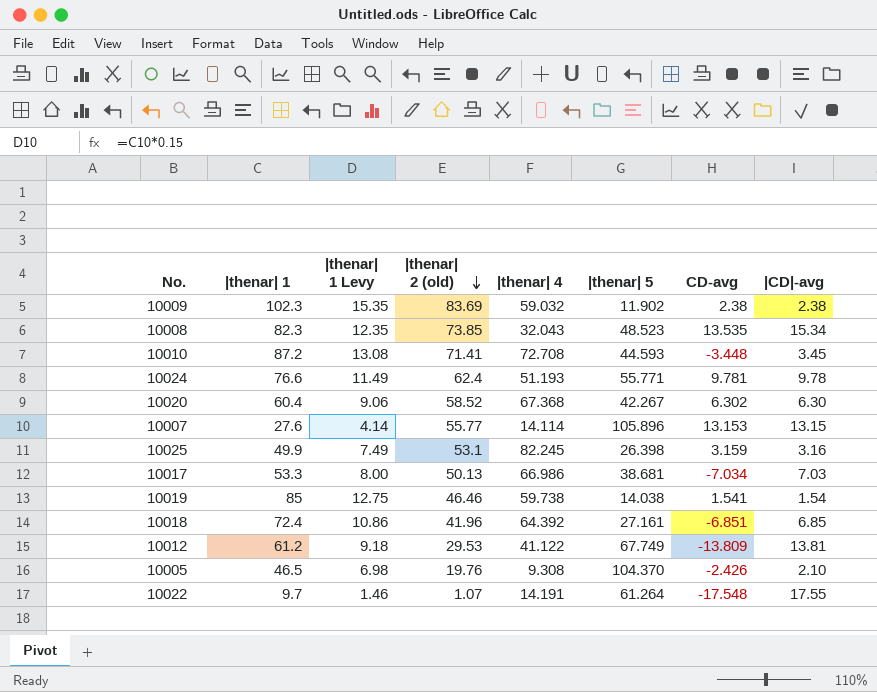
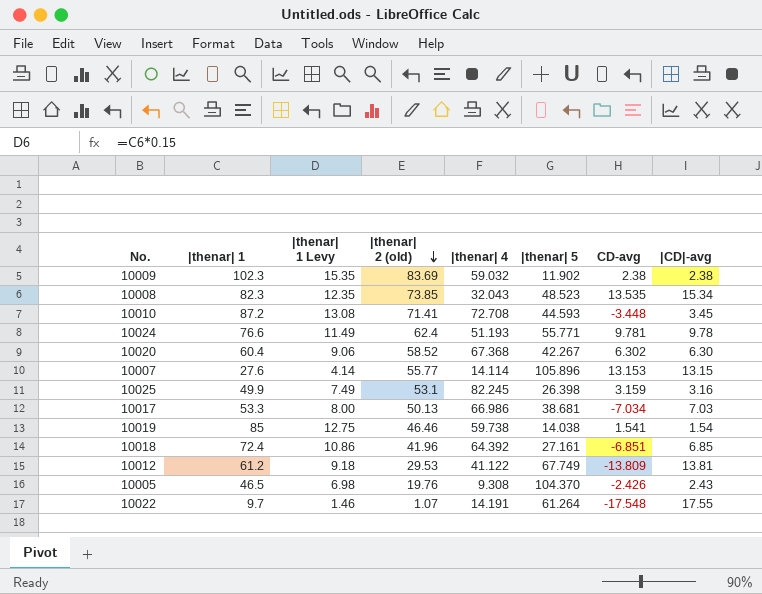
10005 | |CD|-avg: 2.10 -> 2.43

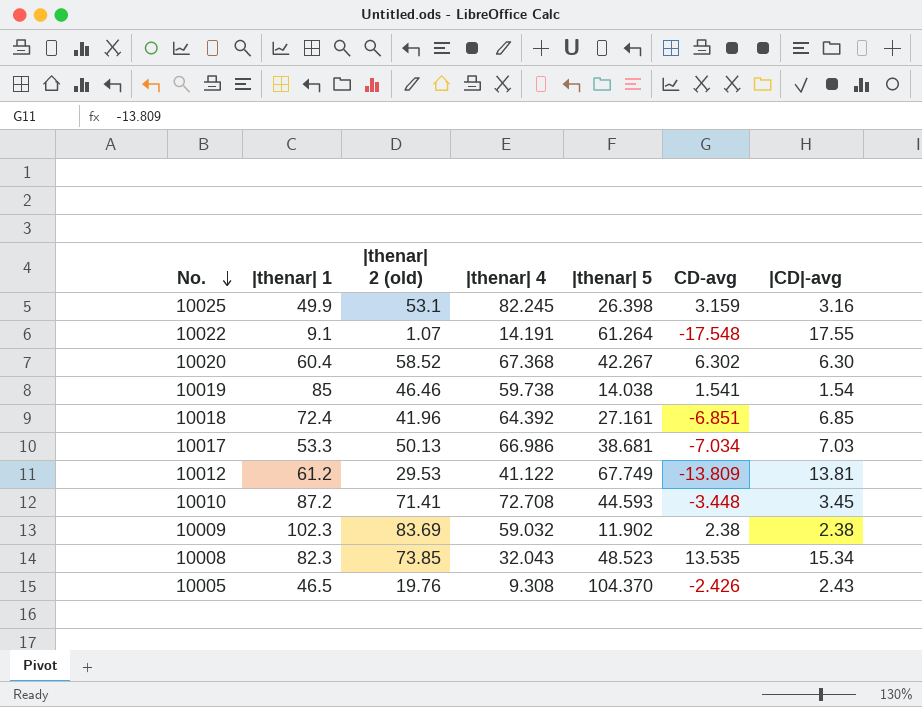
row order: |thenar| 2 (old) descending -> No. descending
column |thenar| 1 Levy | formula: [|thenar| 1] * 0.15 -> none
row 10024: 76.6 | 11.49 | 62.4 | 51.193 | 55.771 | 9.781 | 9.78 -> none
row 10007: 27.6 | 4.14 | 55.77 | 14.114 | 105.896 | 13.153 | 13.15 -> none
10022 | |thenar| 1: 9.7 -> 9.1

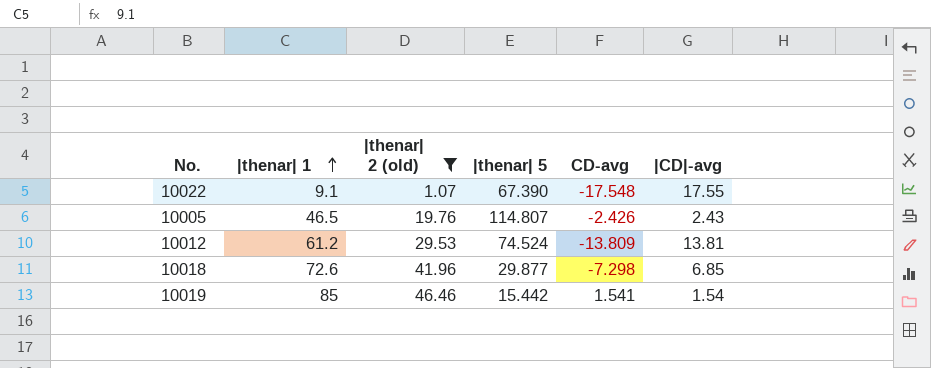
filter: none -> |thenar| 2 (old) <= 46.46
row order: No. descending -> |thenar| 1 ascending
column |thenar| 4 | position: 4 -> none
10022 | |thenar| 5: 61.264 -> 67.390
10005 | |thenar| 5: 104.370 -> 114.807
10012 | |thenar| 5: 67.749 -> 74.524
10018 | |thenar| 1: 72.4 -> 72.6
10018 | |thenar| 5: 27.161 -> 29.877
10018 | CD-avg: -6.851 -> -7.298
10019 | |thenar| 5: 14.038 -> 15.442

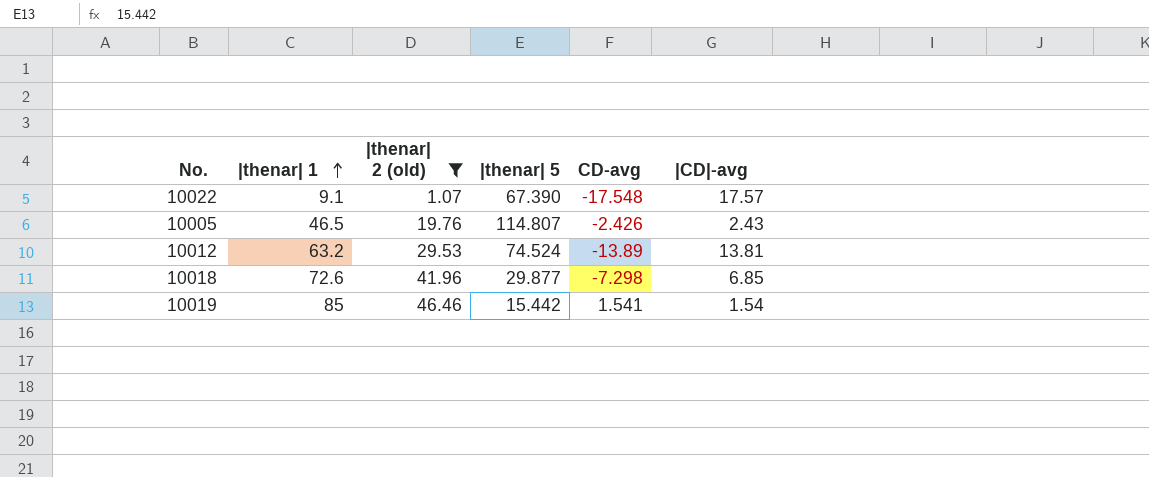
10022 | |CD|-avg: 17.55 -> 17.57
10012 | |thenar| 1: 61.2 -> 63.2
10012 | CD-avg: -13.809 -> -13.89

